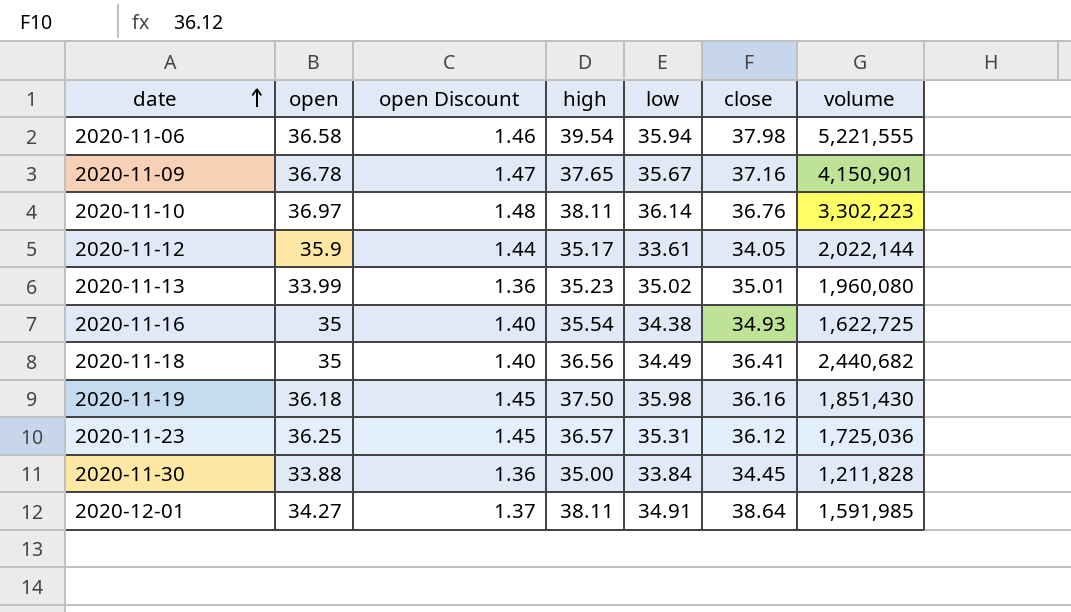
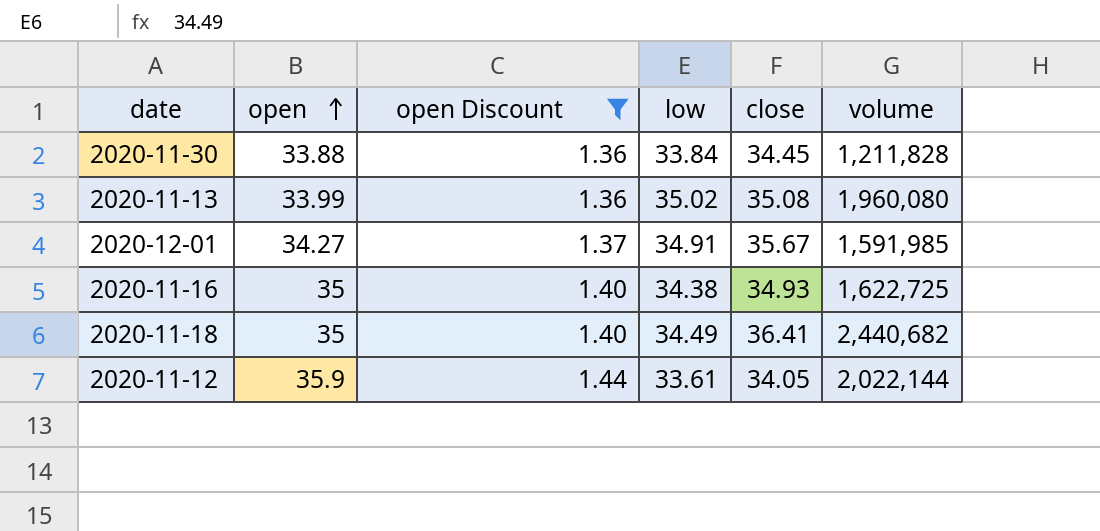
filter: none -> open Discount <= 1.44
row order: date ascending -> open ascending
column high | position: 4 -> none
2020-11-13 | close: 35.01 -> 35.08
2020-12-01 | close: 38.64 -> 35.67

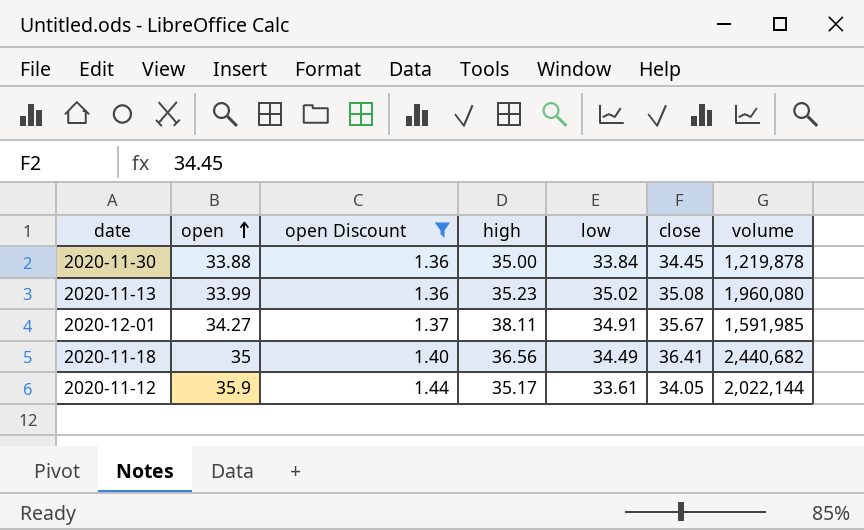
column high | position: none -> 4
row 2020-11-16: 35 | 1.40 | 34.38 | 34.93 | 1,622,725 -> none
2020-11-30 | volume: 1,211,828 -> 1,219,878

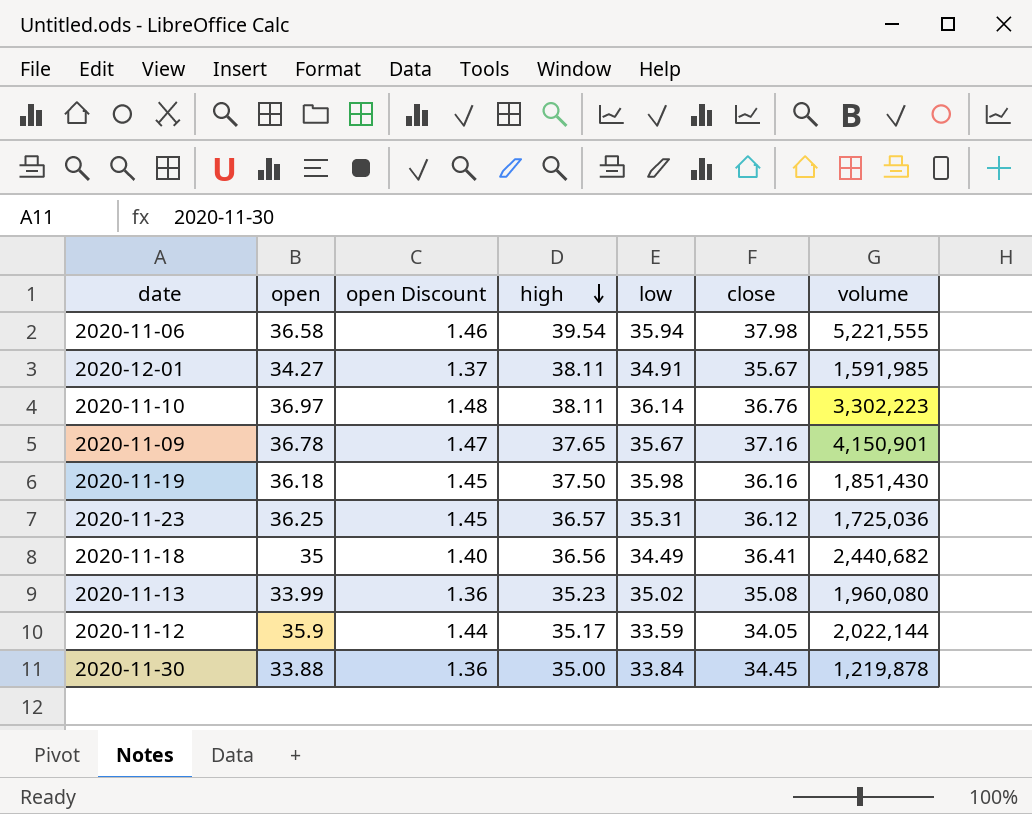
filter: open Discount <= 1.44 -> none
row order: open ascending -> high descending
2020-11-12 | low: 33.61 -> 33.59

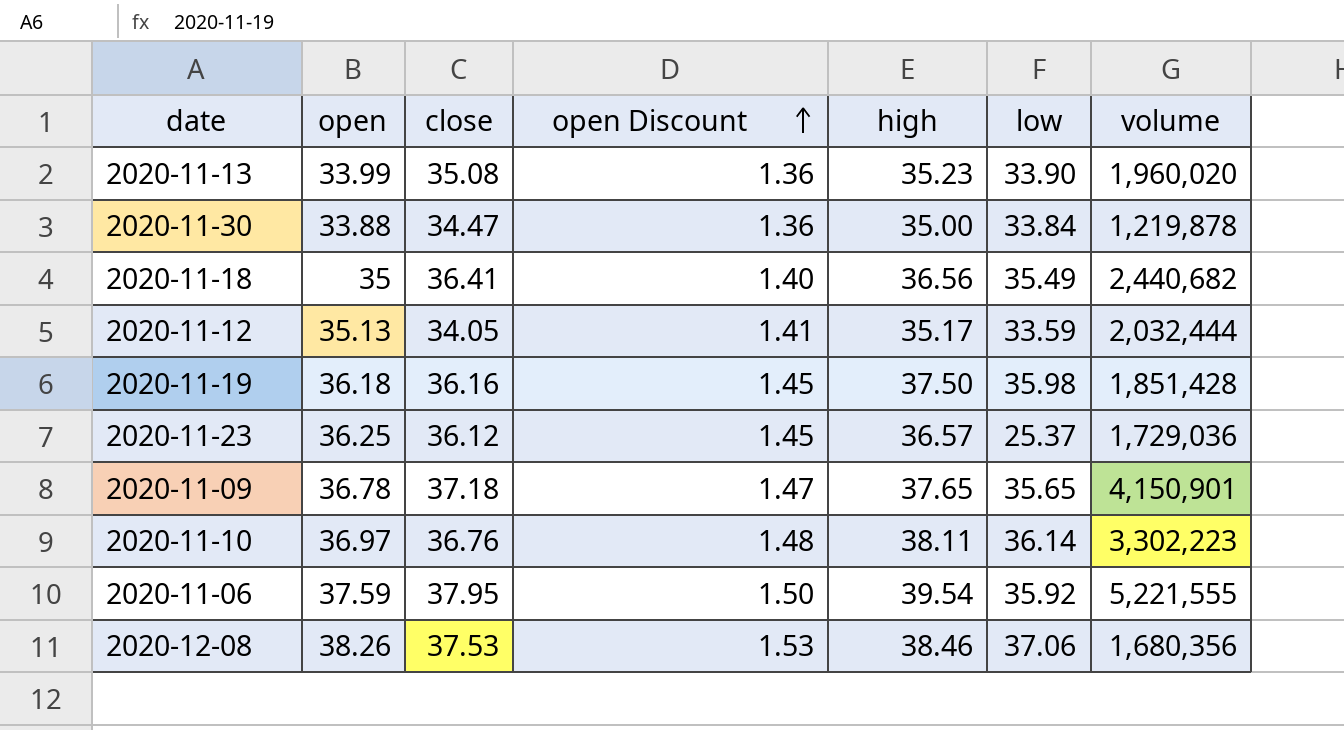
row order: high descending -> open Discount ascending
column close | position: 6 -> 3
row 2020-12-01: 34.27 | 1.37 | 38.11 | 34.91 | 35.67 | 1,591,985 -> none
2020-11-13 | low: 35.02 -> 33.90
2020-11-13 | volume: 1,960,080 -> 1,960,020
2020-11-30 | close: 34.45 -> 34.47
2020-11-18 | low: 34.49 -> 35.49
2020-11-12 | open: 35.9 -> 35.13
2020-11-12 | open Discount: 1.44 -> 1.41
2020-11-12 | volume: 2,022,144 -> 2,032,444
2020-11-19 | volume: 1,851,430 -> 1,851,428
2020-11-23 | low: 35.31 -> 25.37
2020-11-23 | volume: 1,725,036 -> 1,729,036
2020-11-09 | close: 37.16 -> 37.18
2020-11-09 | low: 35.67 -> 35.65
2020-11-06 | open: 36.58 -> 37.59
2020-11-06 | close: 37.98 -> 37.95
2020-11-06 | open Discount: 1.46 -> 1.50
2020-11-06 | low: 35.94 -> 35.92
row 2020-12-08: none -> 38.26 | 37.53 | 1.53 | 38.46 | 37.06 | 1,680,356

